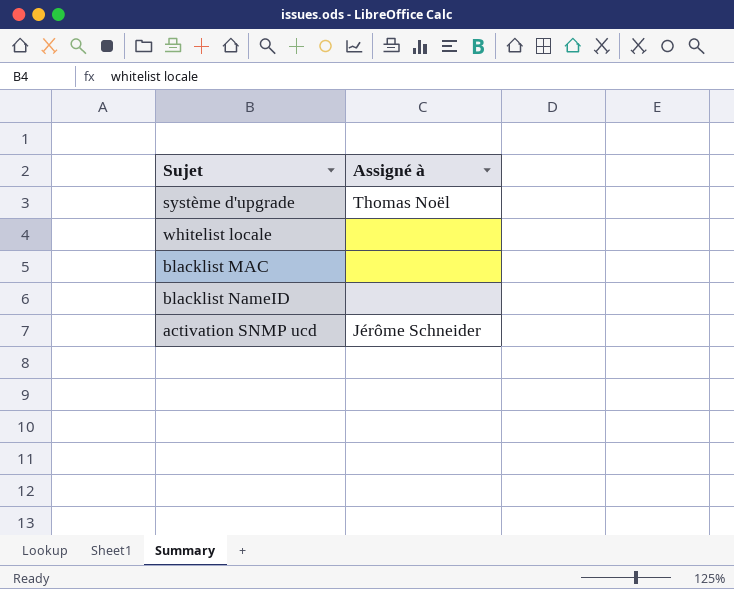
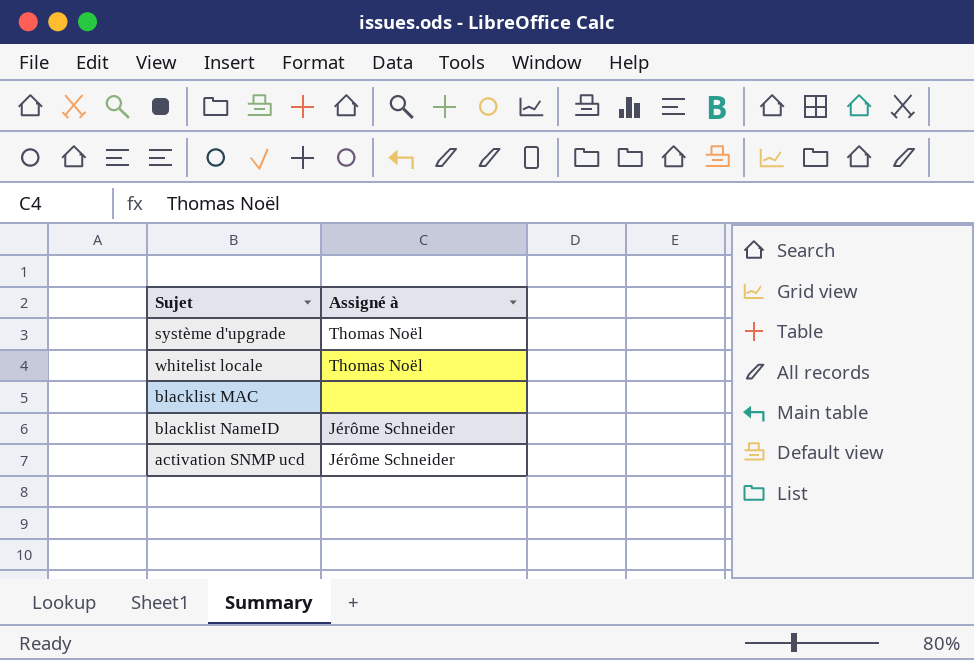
whitelist locale | Assigné à: none -> Thomas Noël
blacklist NameID | Assigné à: none -> Jérôme Schneider

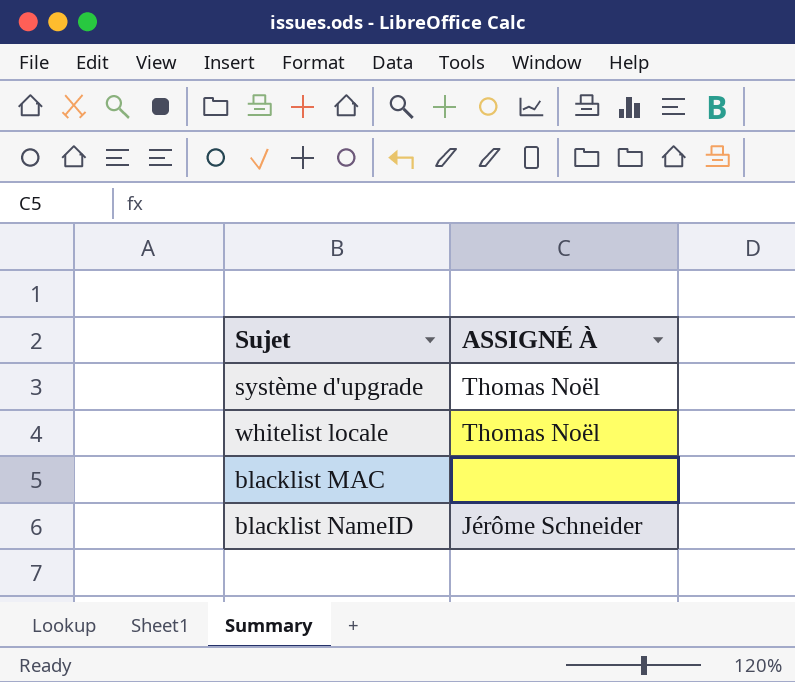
column name: Assigné à -> ASSIGNÉ À
row activation SNMP ucd: Jérôme Schneider -> none

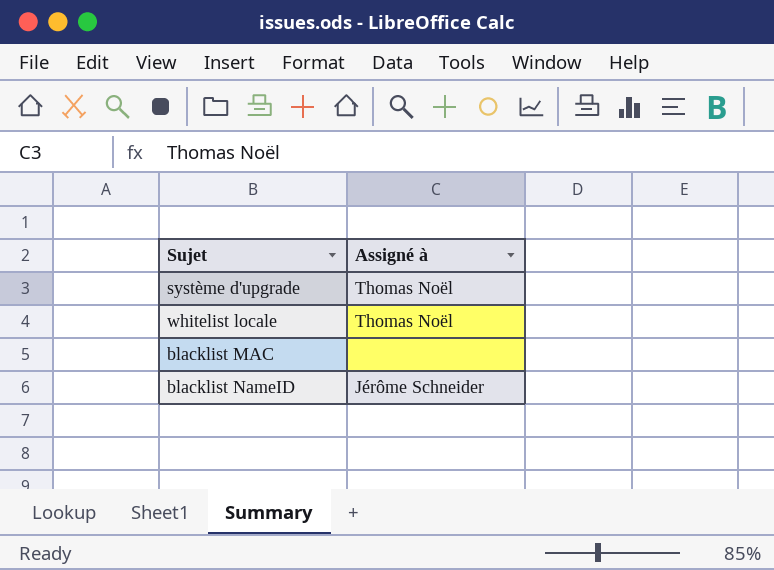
column name: ASSIGNÉ À -> Assigné à

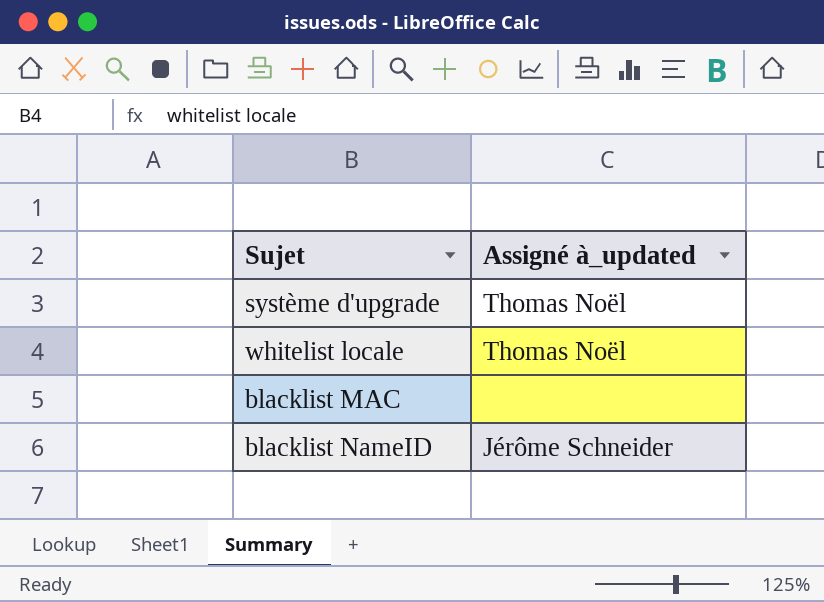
column name: Assigné à -> Assigné à_updated

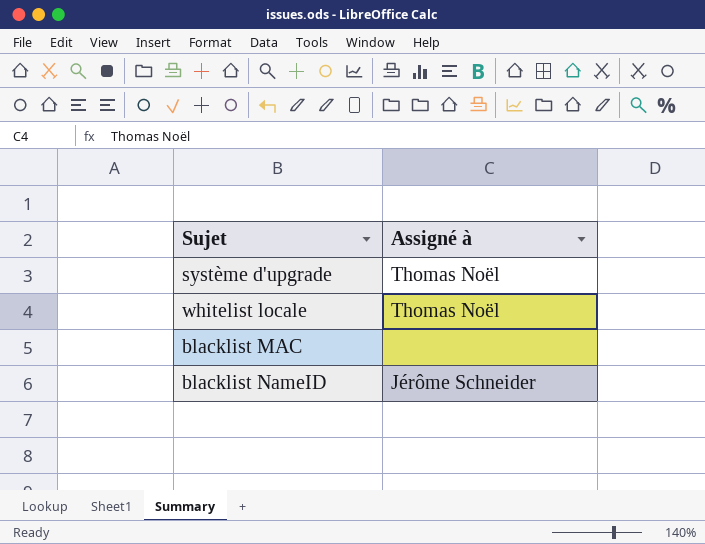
column name: Assigné à_updated -> Assigné à

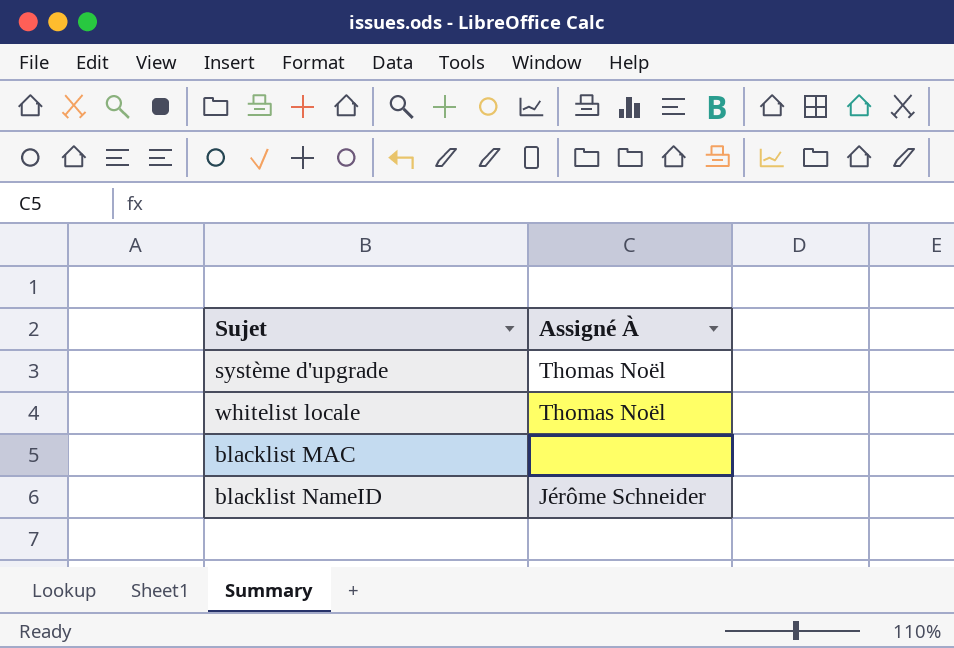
column name: Assigné à -> Assigné À

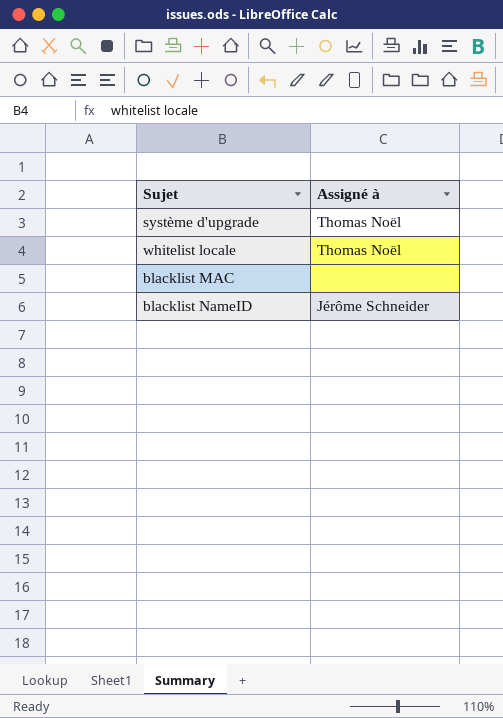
column name: Assigné À -> Assigné à

